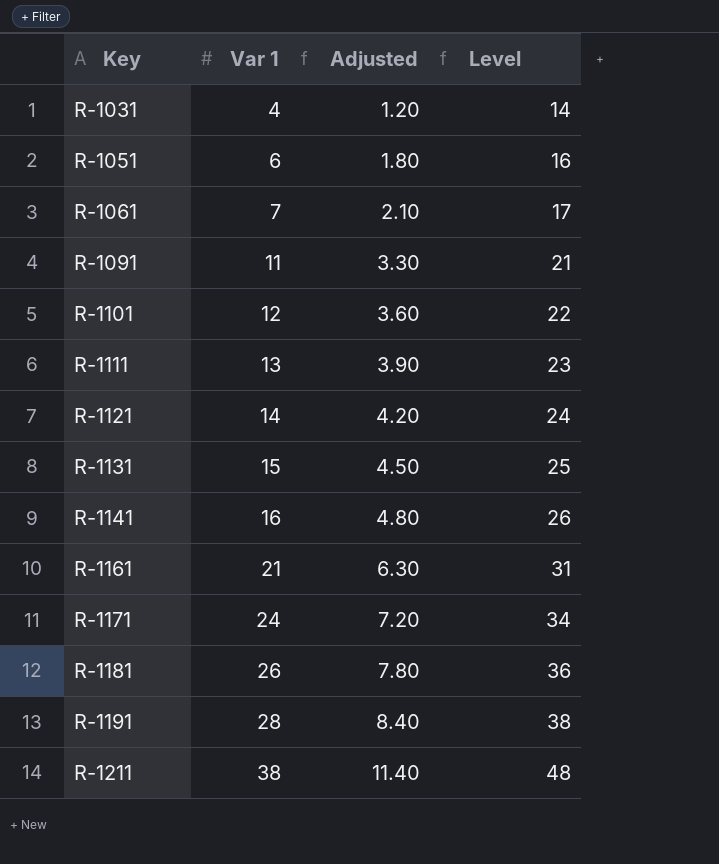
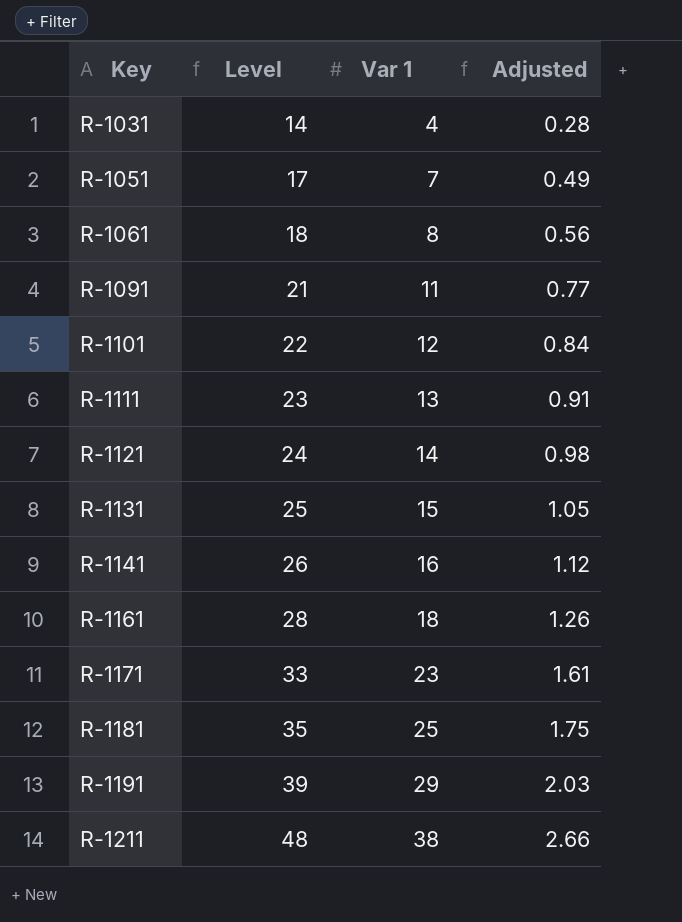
column Level | position: 4 -> 2
column Adjusted | formula: [Var 1] * 0.3 -> [Var 1] * 0.07
R-1051 | Level: 16 -> 17
R-1051 | Var 1: 6 -> 7
R-1061 | Level: 17 -> 18
R-1061 | Var 1: 7 -> 8
R-1161 | Level: 31 -> 28
R-1161 | Var 1: 21 -> 18
R-1171 | Level: 34 -> 33
R-1171 | Var 1: 24 -> 23
R-1181 | Level: 36 -> 35
R-1181 | Var 1: 26 -> 25
R-1191 | Level: 38 -> 39
R-1191 | Var 1: 28 -> 29

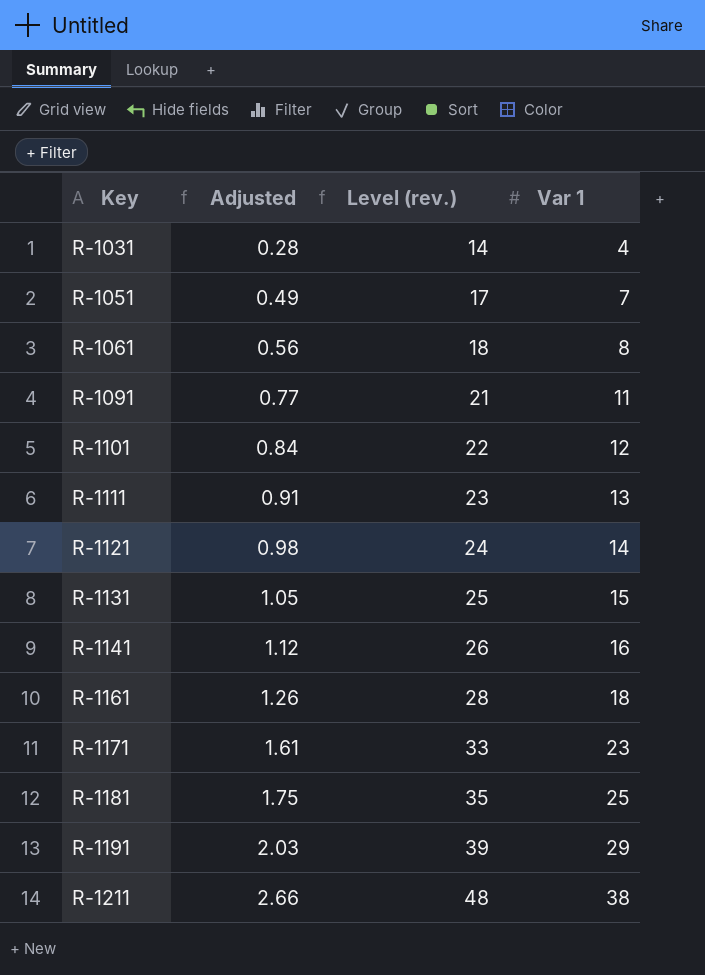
column Adjusted | position: 4 -> 2
column name: Level -> Level (rev.)

